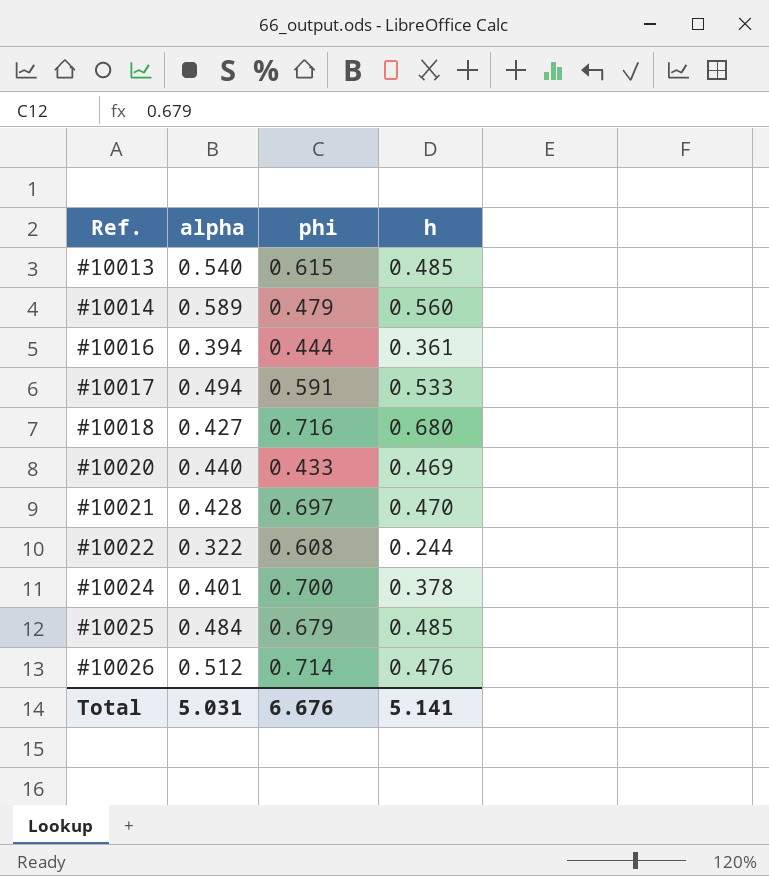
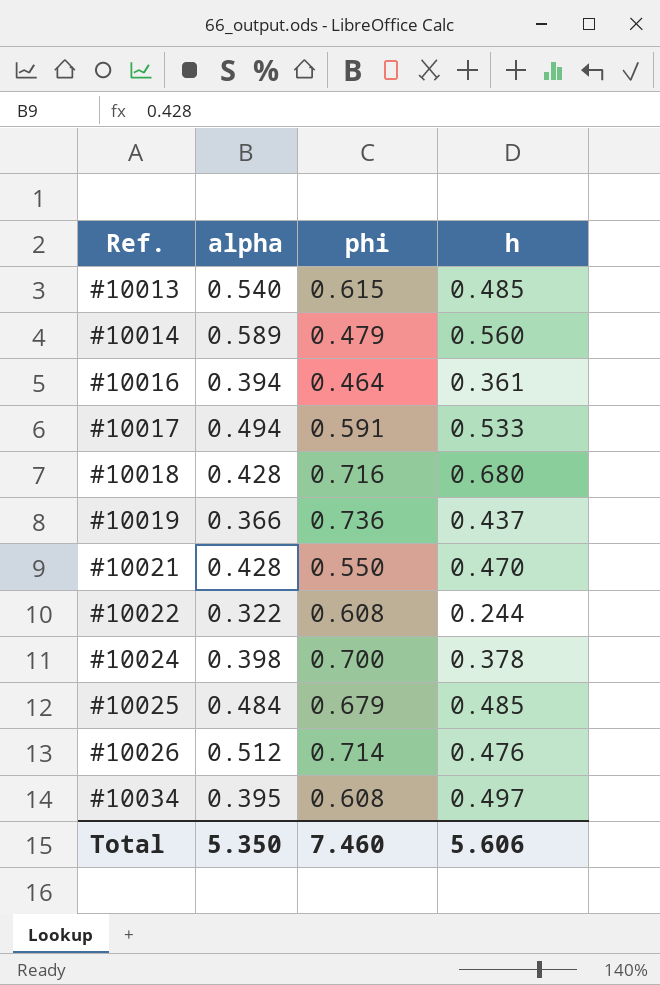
row #10020: 0.440 | 0.433 | 0.469 -> none
#10016 | phi: 0.444 -> 0.464
#10018 | alpha: 0.427 -> 0.428
row #10019: none -> 0.366 | 0.736 | 0.437
#10021 | phi: 0.697 -> 0.550
#10024 | alpha: 0.401 -> 0.398
row #10034: none -> 0.395 | 0.608 | 0.497
Total | alpha: 5.031 -> 5.350
Total | phi: 6.676 -> 7.460
Total | h: 5.141 -> 5.606

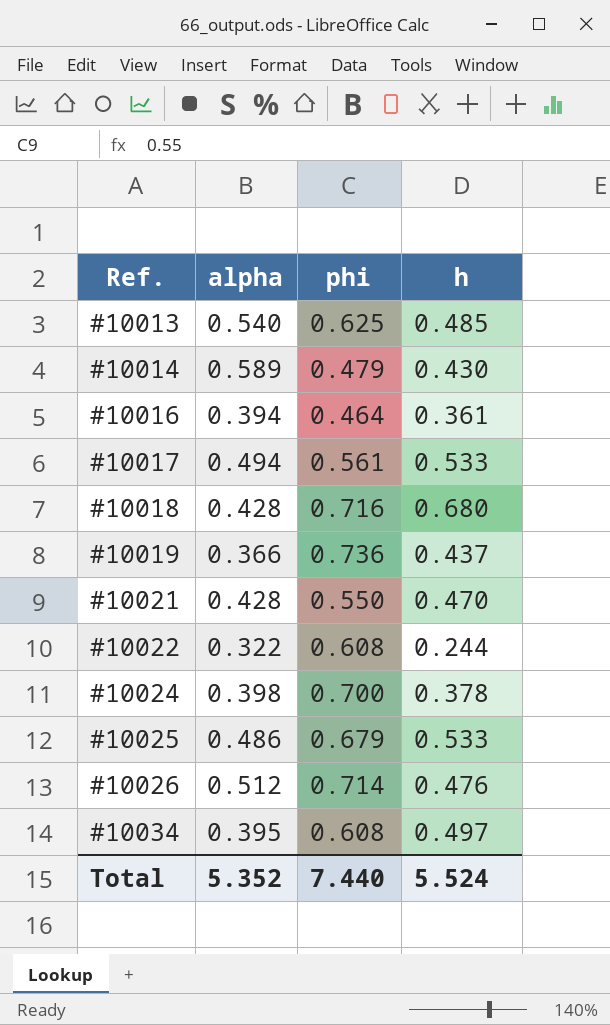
#10013 | phi: 0.615 -> 0.625
#10014 | h: 0.560 -> 0.430
#10017 | phi: 0.591 -> 0.561
#10025 | alpha: 0.484 -> 0.486
#10025 | h: 0.485 -> 0.533
Total | alpha: 5.350 -> 5.352
Total | phi: 7.460 -> 7.440
Total | h: 5.606 -> 5.524

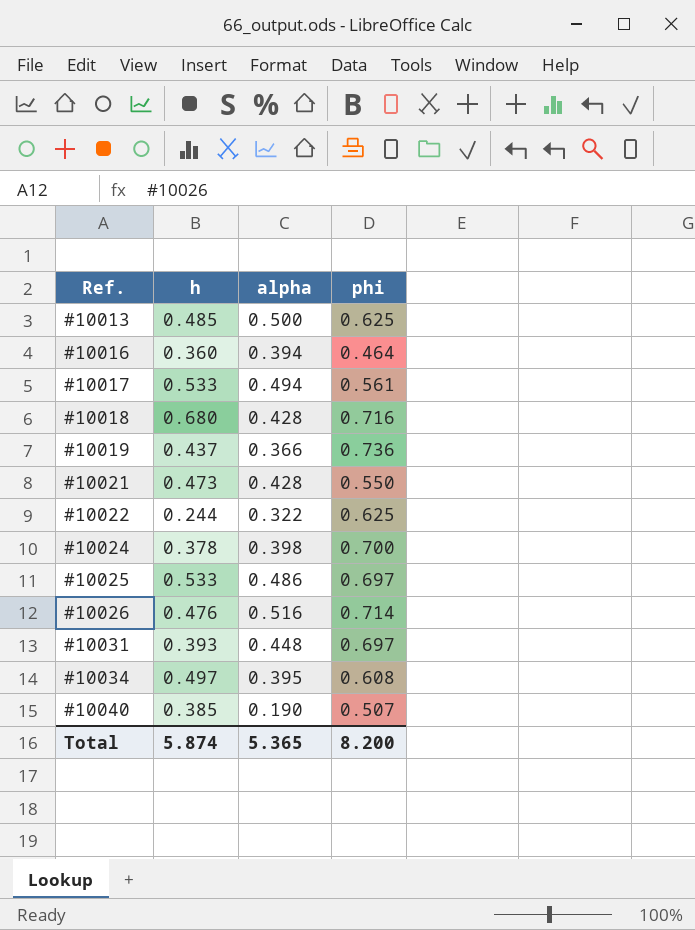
column h | position: 4 -> 2
row #10014: 0.589 | 0.479 | 0.430 -> none
#10013 | alpha: 0.540 -> 0.500
#10016 | h: 0.361 -> 0.360
#10021 | h: 0.470 -> 0.473
#10022 | phi: 0.608 -> 0.625
#10025 | phi: 0.679 -> 0.697
#10026 | alpha: 0.512 -> 0.516
row #10031: none -> 0.393 | 0.448 | 0.697
row #10040: none -> 0.385 | 0.190 | 0.507
Total | h: 5.524 -> 5.874
Total | alpha: 5.352 -> 5.365
Total | phi: 7.440 -> 8.200

